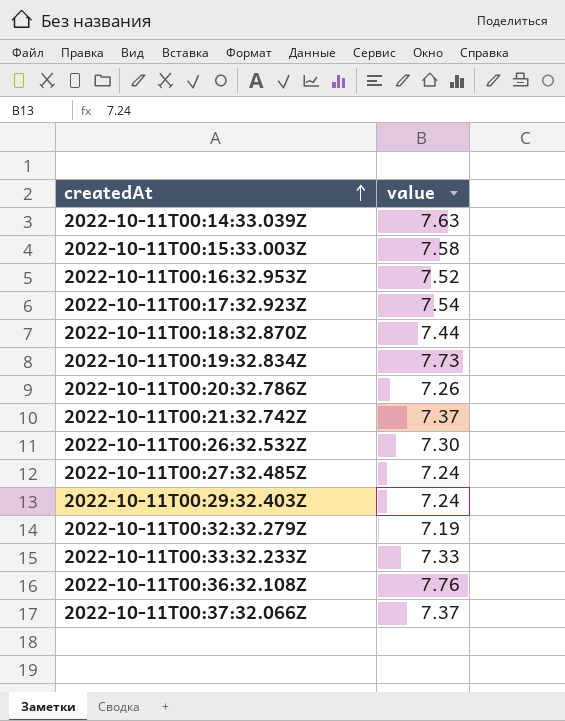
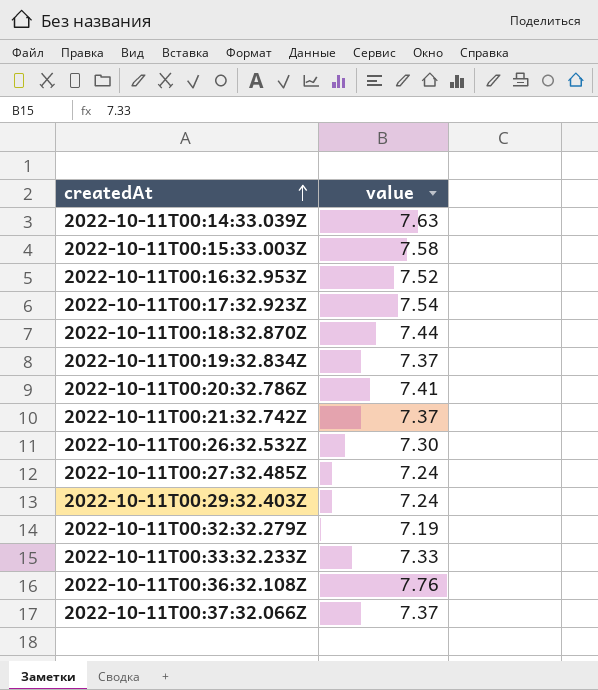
2022-10-11T00:19:32.834Z | value: 7.73 -> 7.37
2022-10-11T00:20:32.786Z | value: 7.26 -> 7.41

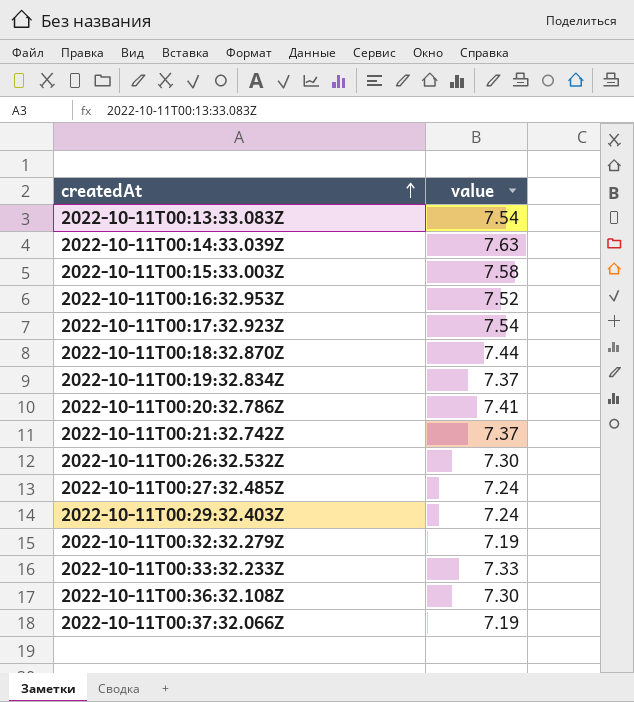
row 2022-10-11T00:13:33.083Z: none -> 7.54
2022-10-11T00:36:32.108Z | value: 7.76 -> 7.30
2022-10-11T00:37:32.066Z | value: 7.37 -> 7.19

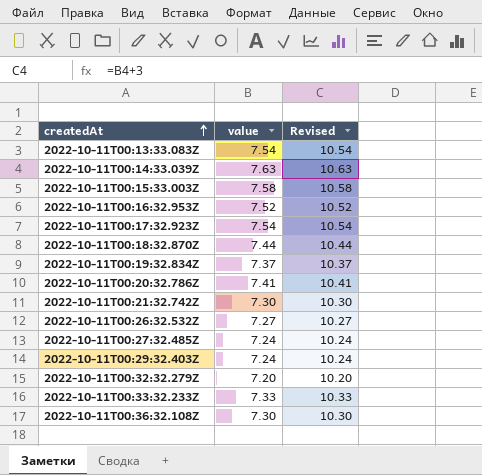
column Revised | formula: none -> [value] + 3
row 2022-10-11T00:37:32.066Z: 7.19 -> none
2022-10-11T00:21:32.742Z | value: 7.37 -> 7.30
2022-10-11T00:26:32.532Z | value: 7.30 -> 7.27
2022-10-11T00:32:32.279Z | value: 7.19 -> 7.20

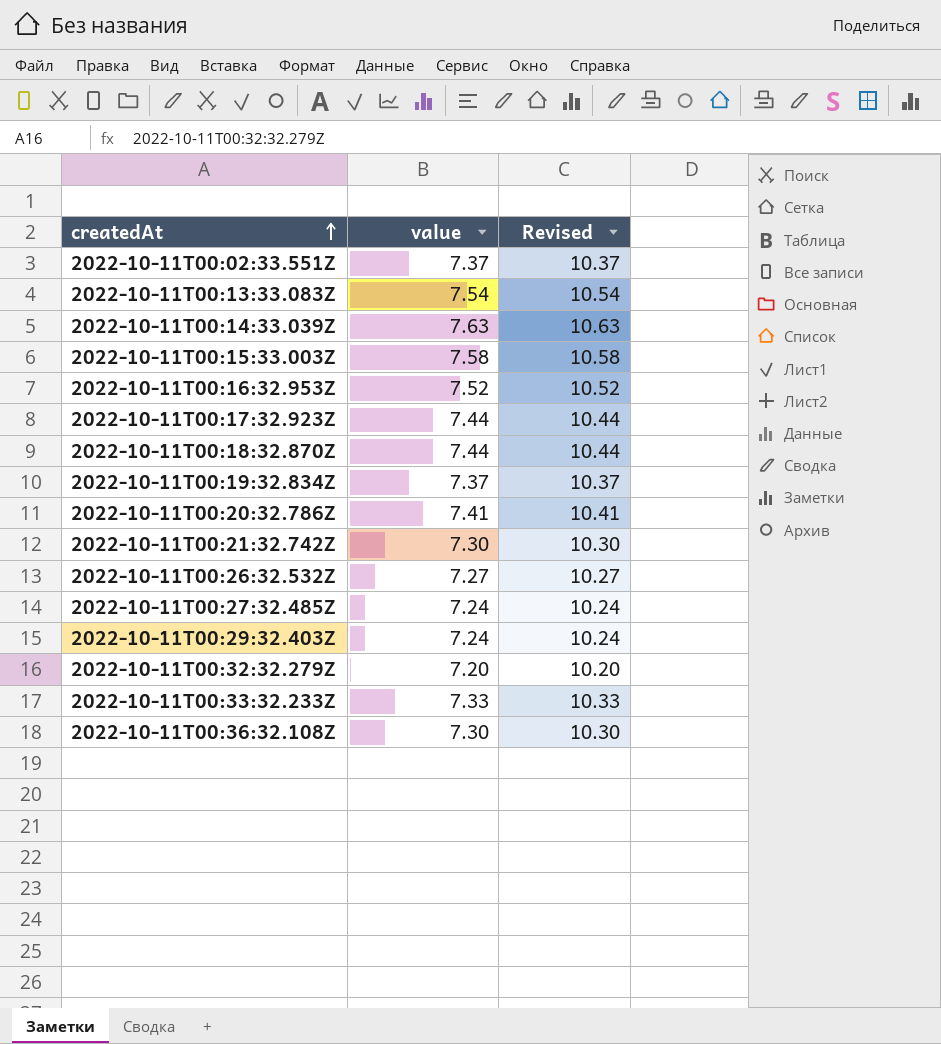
row 2022-10-11T00:02:33.551Z: none -> 7.37 | 10.37
2022-10-11T00:17:32.923Z | value: 7.54 -> 7.44
2022-10-11T00:17:32.923Z | Revised: 10.54 -> 10.44

